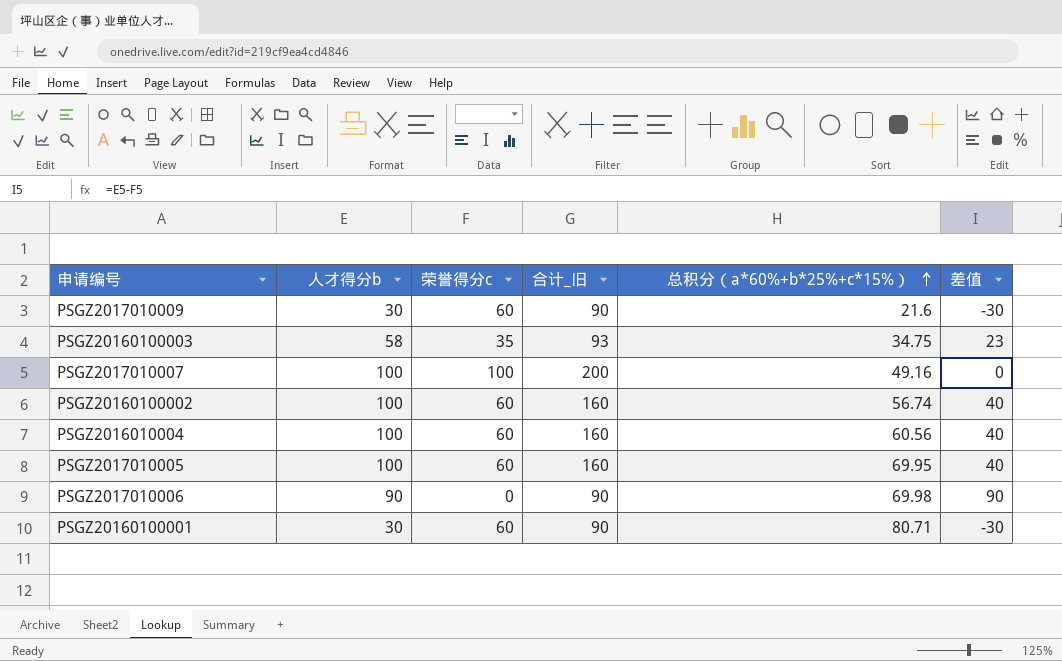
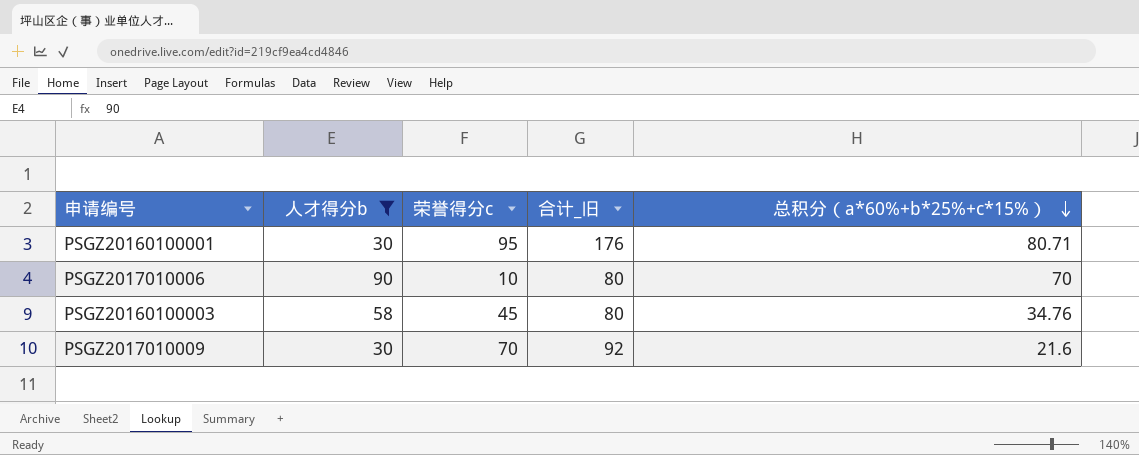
filter: none -> 人才得分b != 100
row order: 总积分（a*60%+b*25%+c*15%） ascending -> 总积分（a*60%+b*25%+c*15%） descending
column 差值 | formula: [人才得分b] - [荣誉得分c] -> none
column 合计_旧 | formula: [人才得分b] + [荣誉得分c] -> [荣誉得分c] + [总积分（a*60%+b*25%+c*15%）]
PSGZ20160100001 | 荣誉得分c: 60 -> 95
PSGZ2017010006 | 荣誉得分c: 0 -> 10
PSGZ2017010006 | 总积分（a*60%+b*25%+c*15%）: 69.98 -> 70
PSGZ20160100003 | 荣誉得分c: 35 -> 45
PSGZ20160100003 | 总积分（a*60%+b*25%+c*15%）: 34.75 -> 34.76
PSGZ2017010009 | 荣誉得分c: 60 -> 70

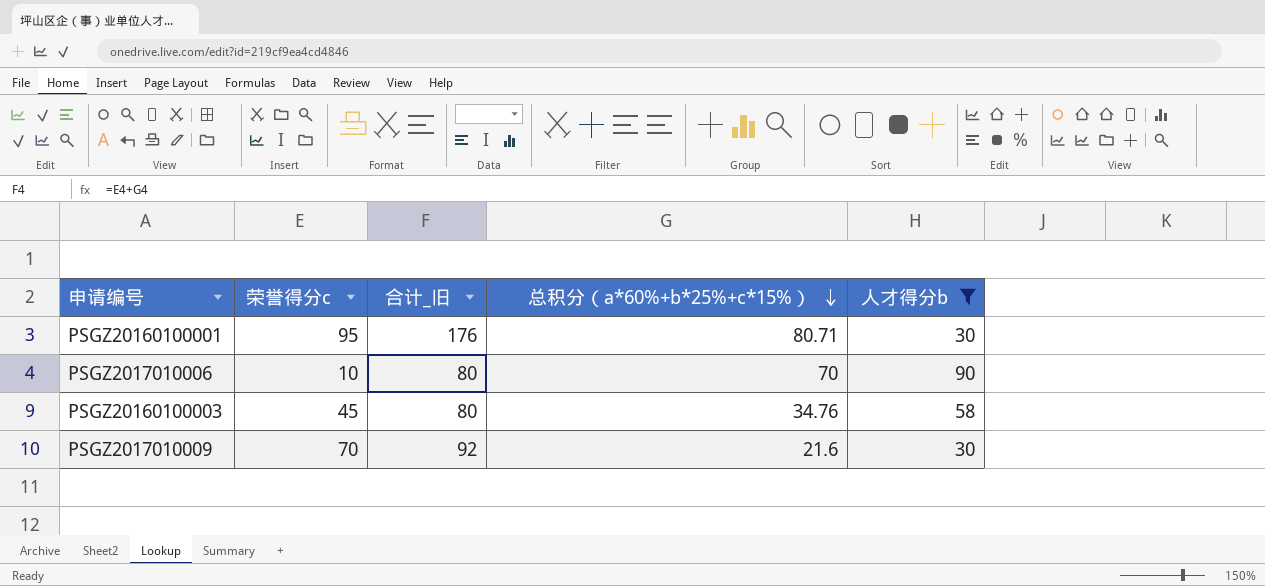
column 人才得分b | position: 2 -> 5

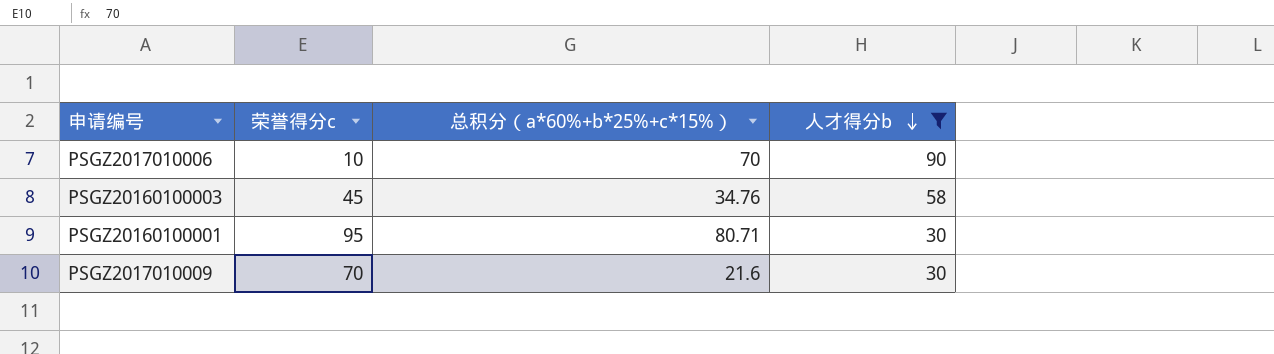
row order: 总积分（a*60%+b*25%+c*15%） descending -> 人才得分b descending
column 合计_旧 | formula: [荣誉得分c] + [总积分（a*60%+b*25%+c*15%）] -> none

